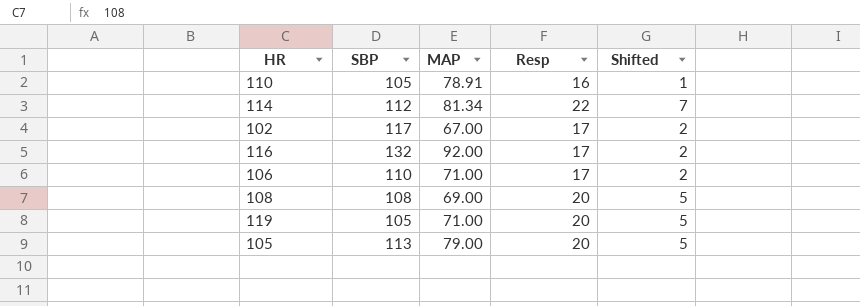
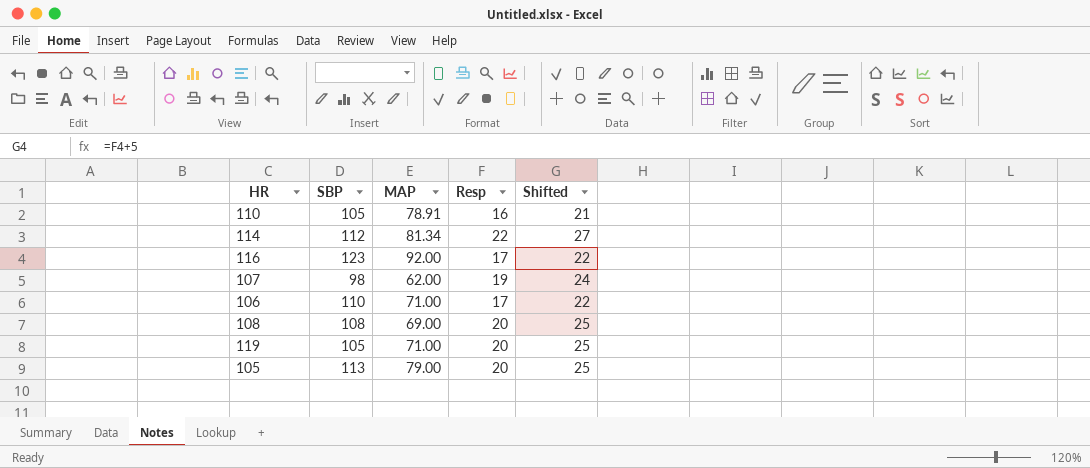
column Shifted | formula: [Resp] - 15 -> [Resp] + 5
row 102: 117 | 67.00 | 17 | 2 -> none
116 | SBP: 132 -> 123
row 107: none -> 98 | 62.00 | 19 | 24

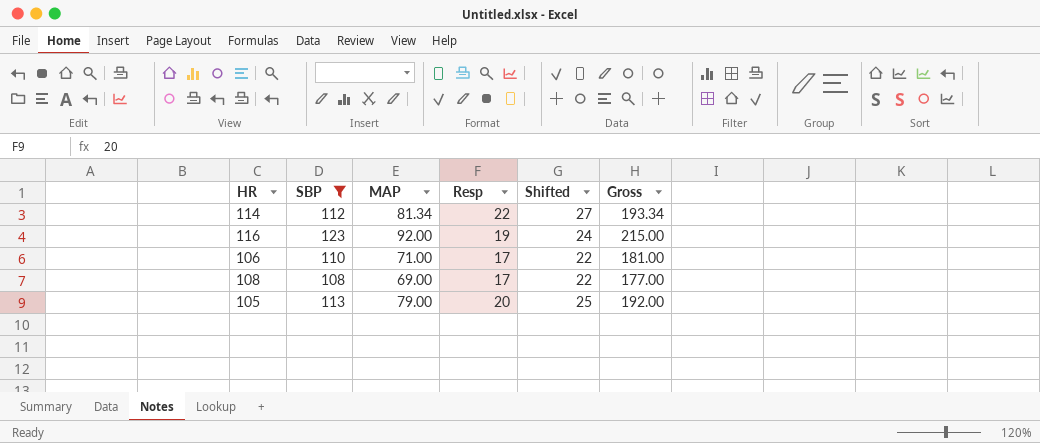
filter: none -> SBP >= 108
column Gross | formula: none -> [SBP] + [MAP]
116 | Resp: 17 -> 19
116 | Shifted: 22 -> 24
108 | Resp: 20 -> 17
108 | Shifted: 25 -> 22

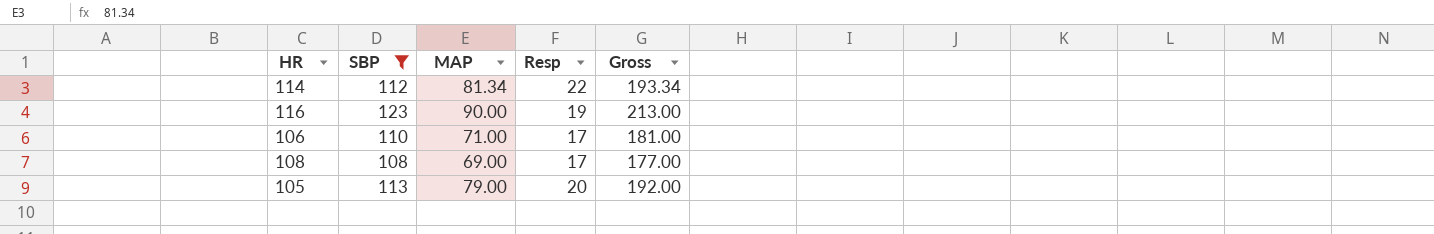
column Shifted | formula: [Resp] + 5 -> none
116 | MAP: 92.00 -> 90.00
116 | Gross: 215.00 -> 213.00

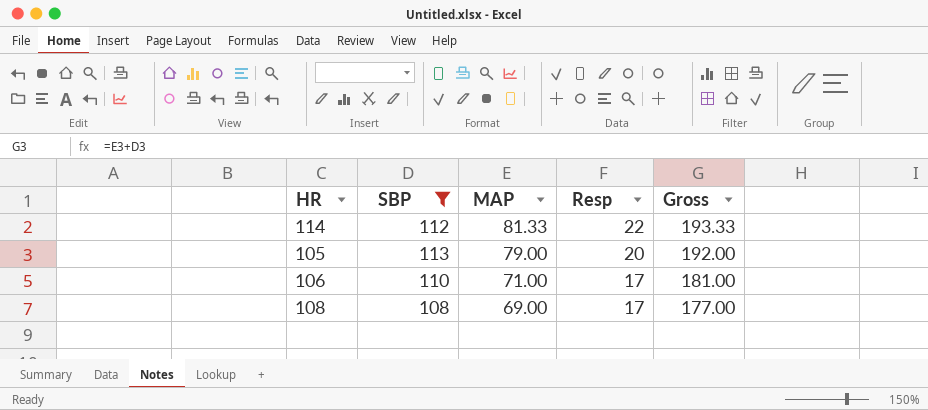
row order: none -> MAP descending
row 116: 123 | 90.00 | 19 | 213.00 -> none
114 | MAP: 81.34 -> 81.33
114 | Gross: 193.34 -> 193.33

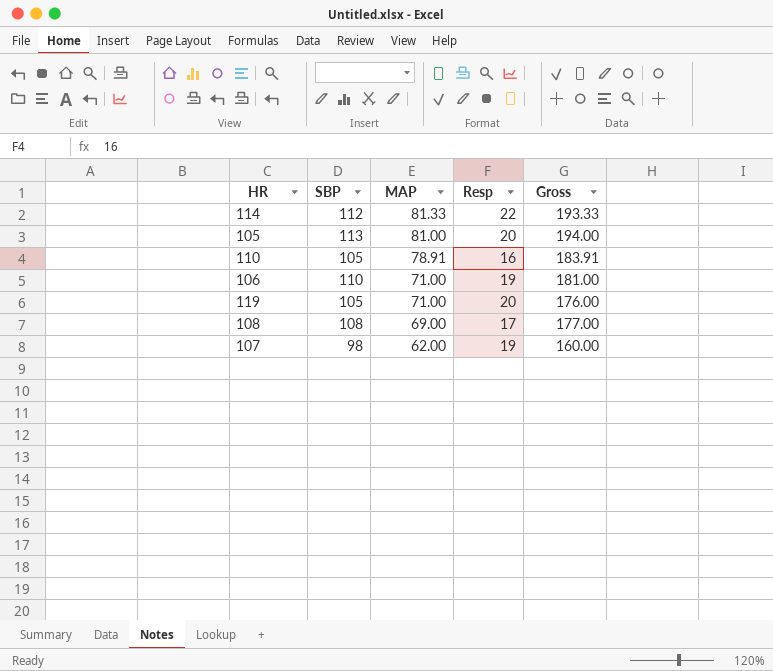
filter: SBP >= 108 -> none
105 | MAP: 79.00 -> 81.00
105 | Gross: 192.00 -> 194.00
106 | Resp: 17 -> 19

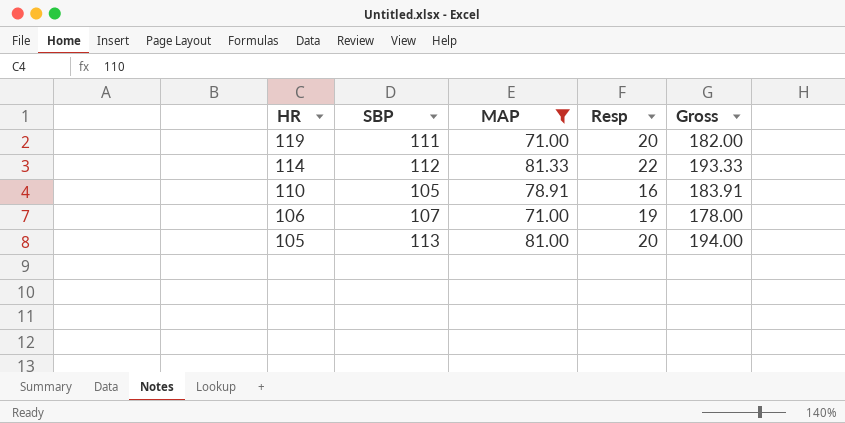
filter: none -> MAP >= 71.00
row order: MAP descending -> HR descending
119 | SBP: 105 -> 111
119 | Gross: 176.00 -> 182.00
106 | SBP: 110 -> 107
106 | Gross: 181.00 -> 178.00

